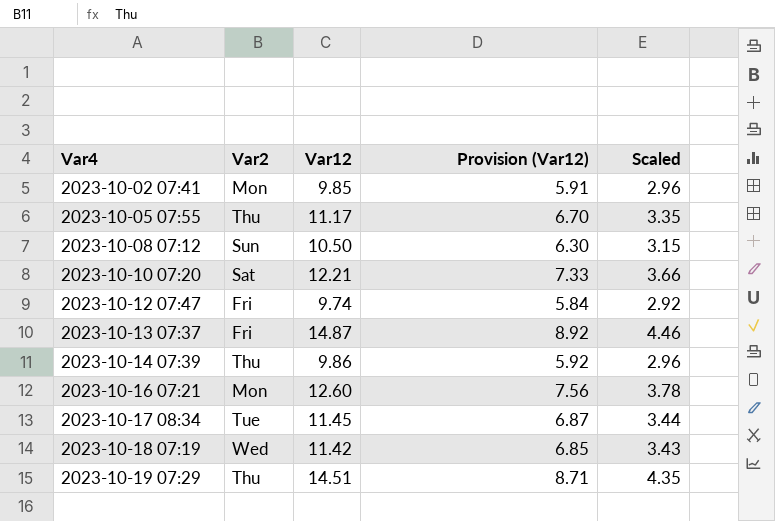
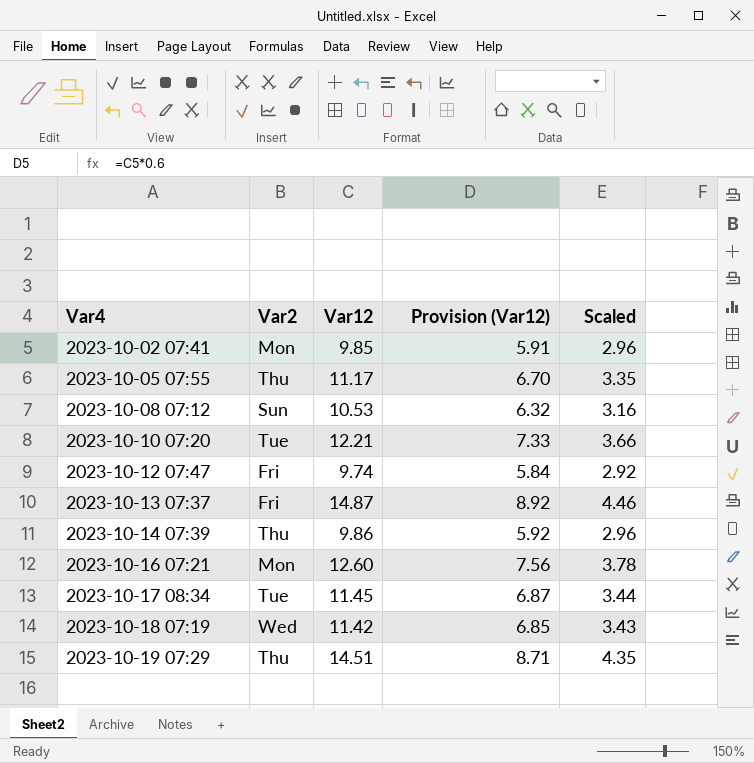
2023-10-08 07:12 | Var12: 10.50 -> 10.53
2023-10-08 07:12 | Provision (Var12): 6.30 -> 6.32
2023-10-08 07:12 | Scaled: 3.15 -> 3.16
2023-10-10 07:20 | Var2: Sat -> Tue

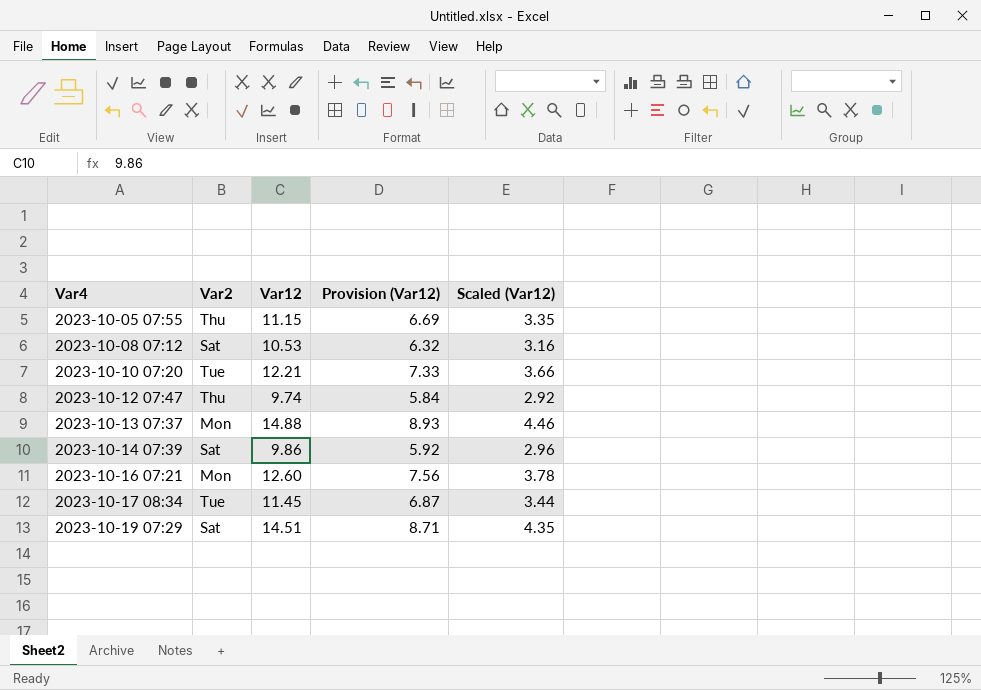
column name: Scaled -> Scaled (Var12)
row 2023-10-02 07:41: Mon | 9.85 | 5.91 | 2.96 -> none
row 2023-10-18 07:19: Wed | 11.42 | 6.85 | 3.43 -> none
2023-10-05 07:55 | Var12: 11.17 -> 11.15
2023-10-05 07:55 | Provision (Var12): 6.70 -> 6.69
2023-10-08 07:12 | Var2: Sun -> Sat
2023-10-12 07:47 | Var2: Fri -> Thu
2023-10-13 07:37 | Var2: Fri -> Mon
2023-10-13 07:37 | Var12: 14.87 -> 14.88
2023-10-13 07:37 | Provision (Var12): 8.92 -> 8.93
2023-10-14 07:39 | Var2: Thu -> Sat
2023-10-19 07:29 | Var2: Thu -> Sat

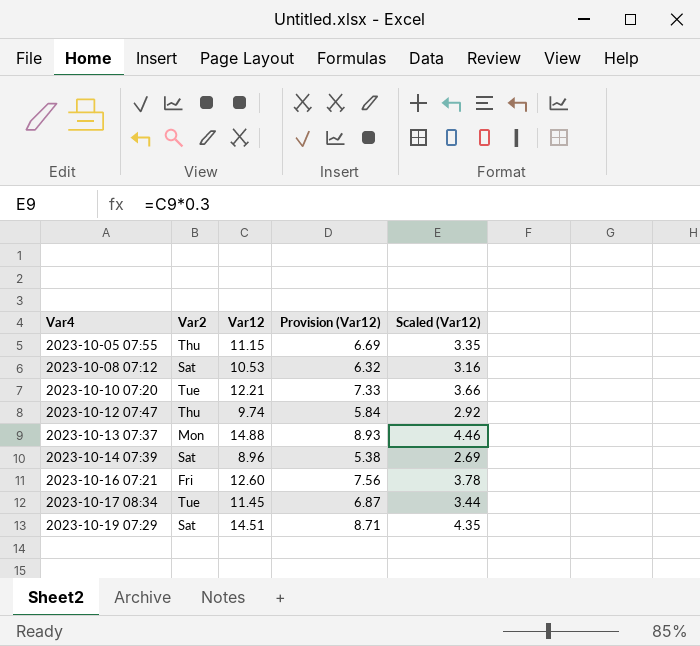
2023-10-14 07:39 | Var12: 9.86 -> 8.96
2023-10-14 07:39 | Provision (Var12): 5.92 -> 5.38
2023-10-14 07:39 | Scaled (Var12): 2.96 -> 2.69
2023-10-16 07:21 | Var2: Mon -> Fri

